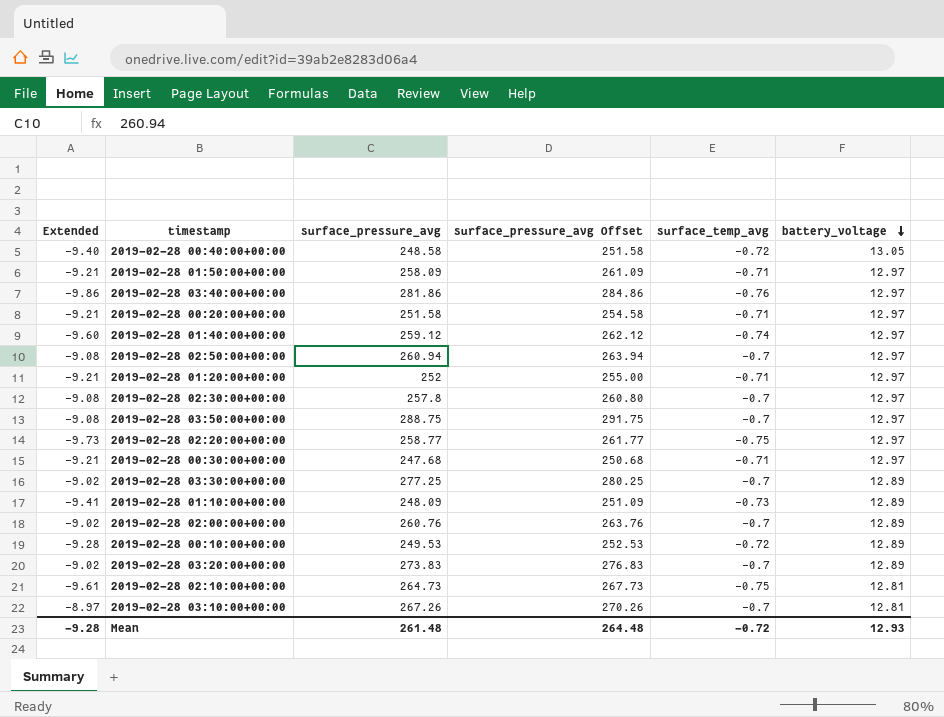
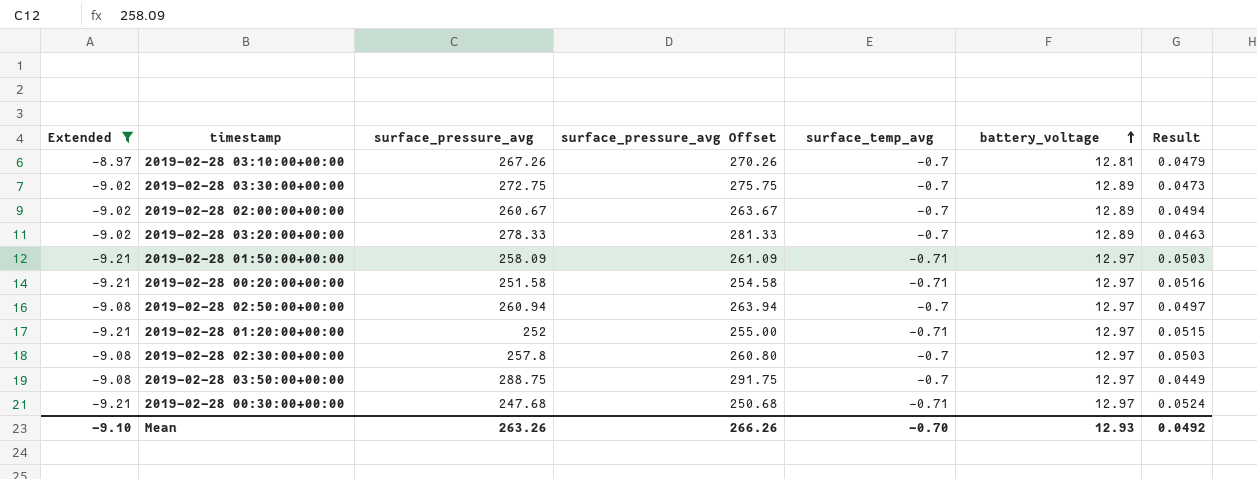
filter: none -> Extended >= -9.21
row order: battery_voltage descending -> battery_voltage ascending
column Result | formula: none -> [battery_voltage] / [surface_pressure_avg]
2019-02-28 03:30:00+00:00 | surface_pressure_avg: 277.25 -> 272.75
2019-02-28 03:30:00+00:00 | surface_pressure_avg Offset: 280.25 -> 275.75
2019-02-28 02:00:00+00:00 | surface_pressure_avg: 260.76 -> 260.67
2019-02-28 02:00:00+00:00 | surface_pressure_avg Offset: 263.76 -> 263.67
2019-02-28 03:20:00+00:00 | surface_pressure_avg: 273.83 -> 278.33
2019-02-28 03:20:00+00:00 | surface_pressure_avg Offset: 276.83 -> 281.33
Mean | Extended: -9.28 -> -9.10
Mean | surface_pressure_avg: 261.48 -> 263.26
Mean | surface_pressure_avg Offset: 264.48 -> 266.26
Mean | surface_temp_avg: -0.72 -> -0.70

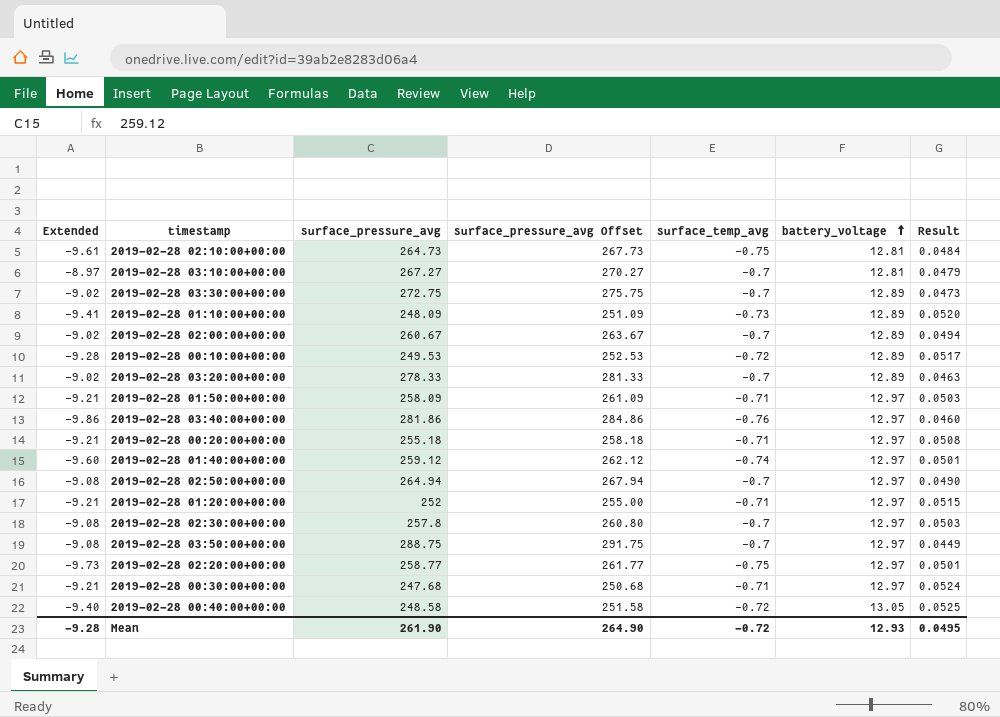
filter: Extended >= -9.21 -> none
2019-02-28 03:10:00+00:00 | surface_pressure_avg: 267.26 -> 267.27
2019-02-28 03:10:00+00:00 | surface_pressure_avg Offset: 270.26 -> 270.27
2019-02-28 00:20:00+00:00 | surface_pressure_avg: 251.58 -> 255.18
2019-02-28 00:20:00+00:00 | surface_pressure_avg Offset: 254.58 -> 258.18
2019-02-28 00:20:00+00:00 | Result: 0.0516 -> 0.0508
2019-02-28 02:50:00+00:00 | surface_pressure_avg: 260.94 -> 264.94
2019-02-28 02:50:00+00:00 | surface_pressure_avg Offset: 263.94 -> 267.94
2019-02-28 02:50:00+00:00 | Result: 0.0497 -> 0.0490
Mean | Extended: -9.10 -> -9.28
Mean | surface_pressure_avg: 263.26 -> 261.90
Mean | surface_pressure_avg Offset: 266.26 -> 264.90
Mean | surface_temp_avg: -0.70 -> -0.72
Mean | Result: 0.0492 -> 0.0495

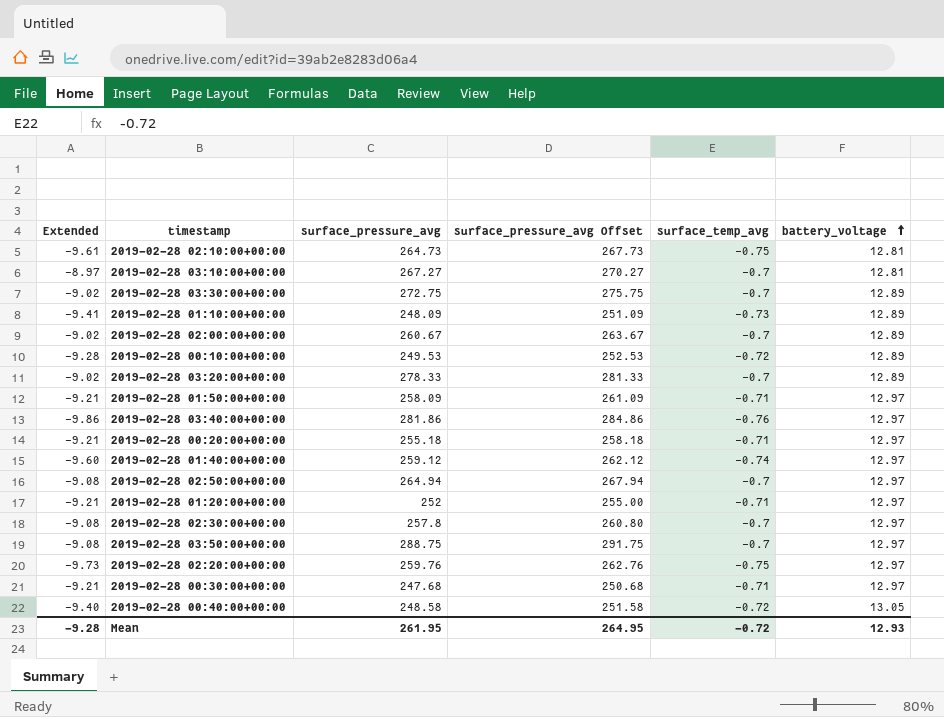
column Result | formula: [battery_voltage] / [surface_pressure_avg] -> none
2019-02-28 02:20:00+00:00 | surface_pressure_avg: 258.77 -> 259.76
2019-02-28 02:20:00+00:00 | surface_pressure_avg Offset: 261.77 -> 262.76
Mean | surface_pressure_avg: 261.90 -> 261.95
Mean | surface_pressure_avg Offset: 264.90 -> 264.95

